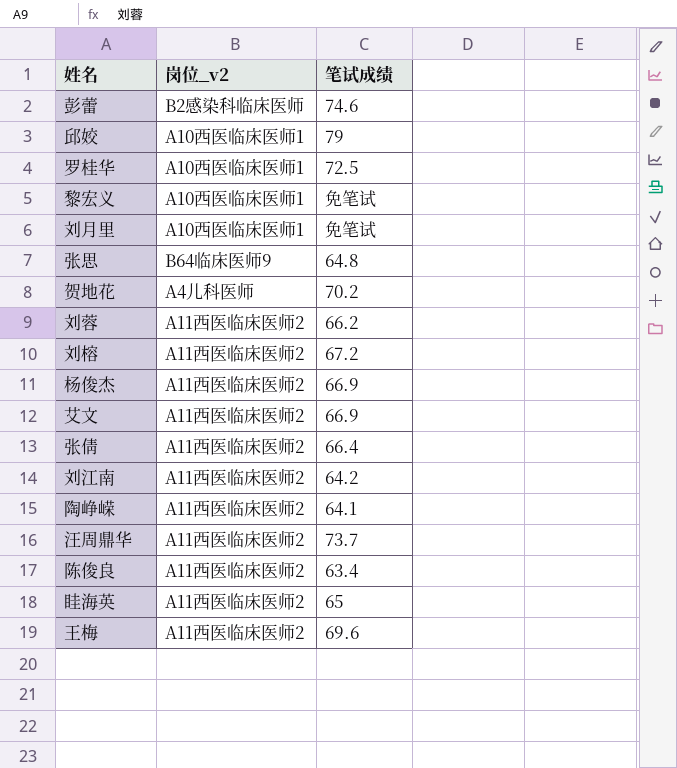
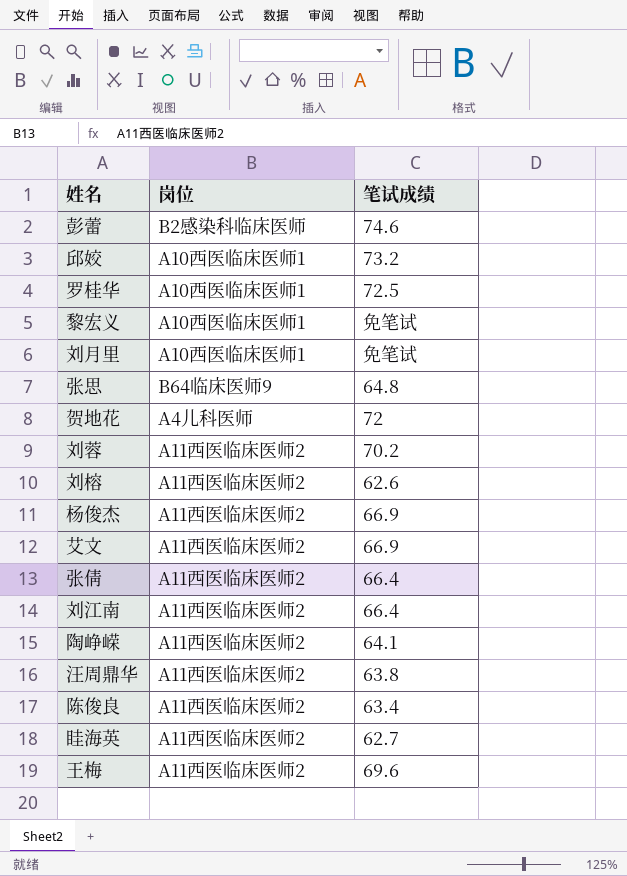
column name: 岗位_v2 -> 岗位
邱姣 | 笔试成绩: 79 -> 73.2
贺地花 | 笔试成绩: 70.2 -> 72
刘蓉 | 笔试成绩: 66.2 -> 70.2
刘榕 | 笔试成绩: 67.2 -> 62.6
刘江南 | 笔试成绩: 64.2 -> 66.4
汪周鼎华 | 笔试成绩: 73.7 -> 63.8
眭海英 | 笔试成绩: 65 -> 62.7

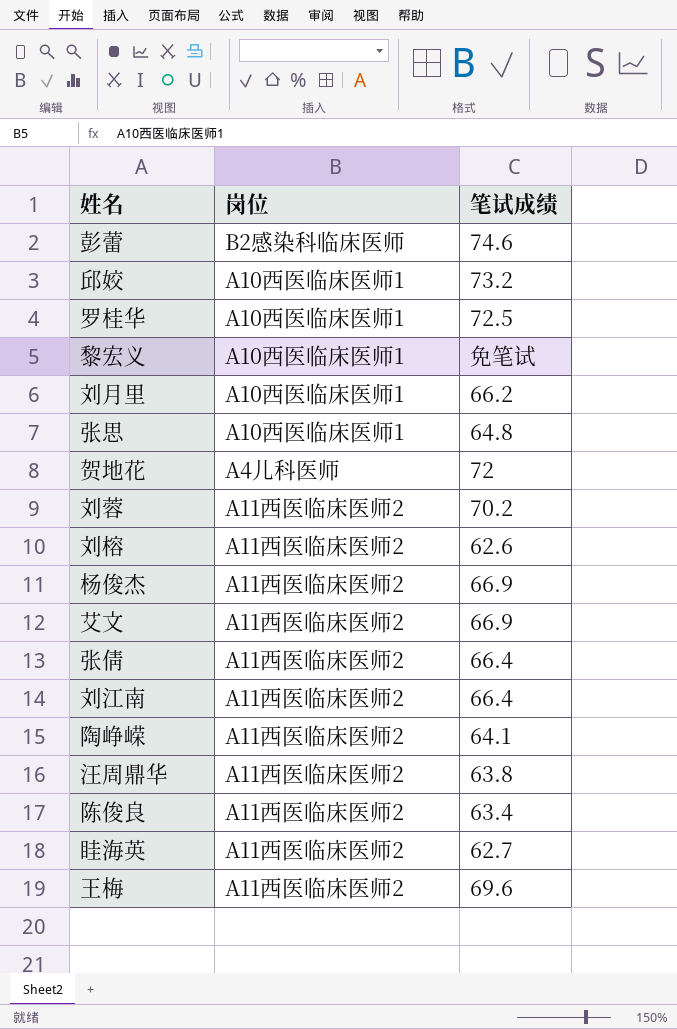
刘月里 | 笔试成绩: 免笔试 -> 66.2
张思 | 岗位: B64临床医师9 -> A10西医临床医师1

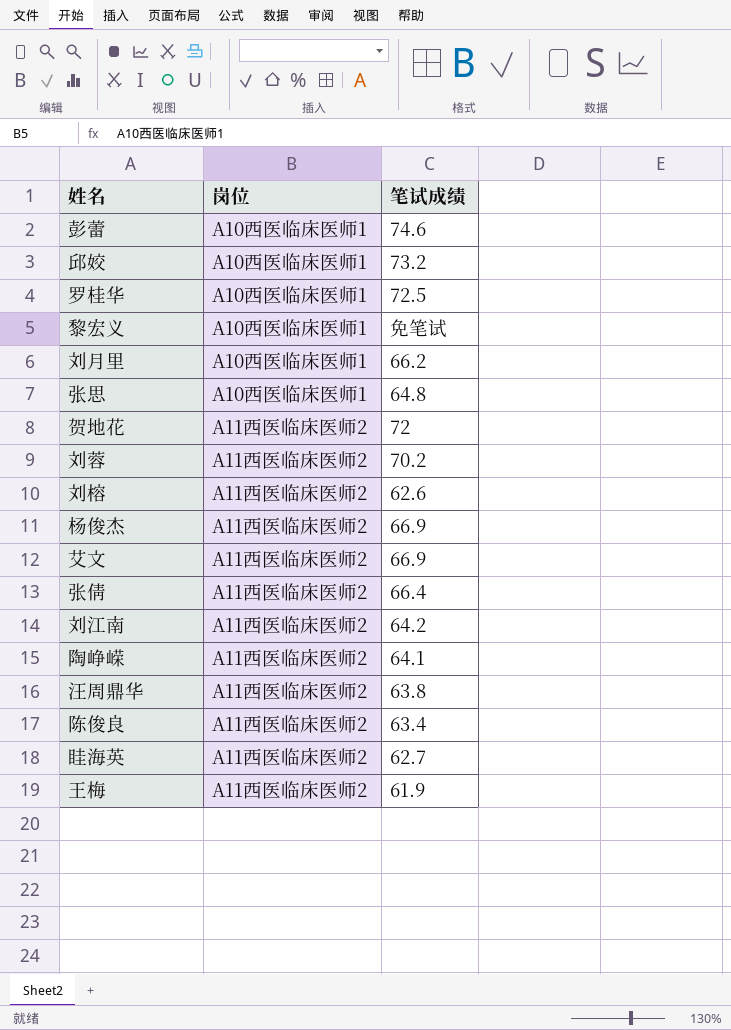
彭蕾 | 岗位: B2感染科临床医师 -> A10西医临床医师1
贺地花 | 岗位: A4儿科医师 -> A11西医临床医师2
刘江南 | 笔试成绩: 66.4 -> 64.2
王梅 | 笔试成绩: 69.6 -> 61.9

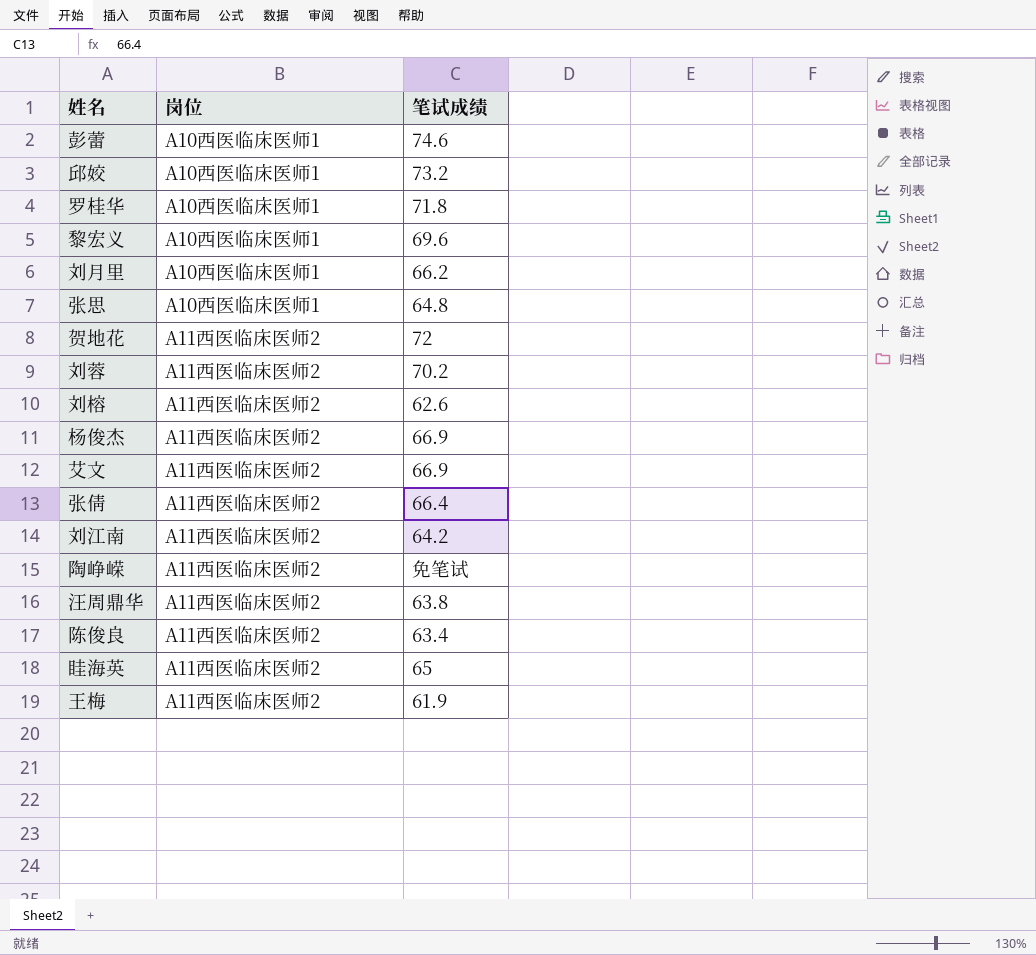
罗桂华 | 笔试成绩: 72.5 -> 71.8
黎宏义 | 笔试成绩: 免笔试 -> 69.6
陶峥嵘 | 笔试成绩: 64.1 -> 免笔试
眭海英 | 笔试成绩: 62.7 -> 65

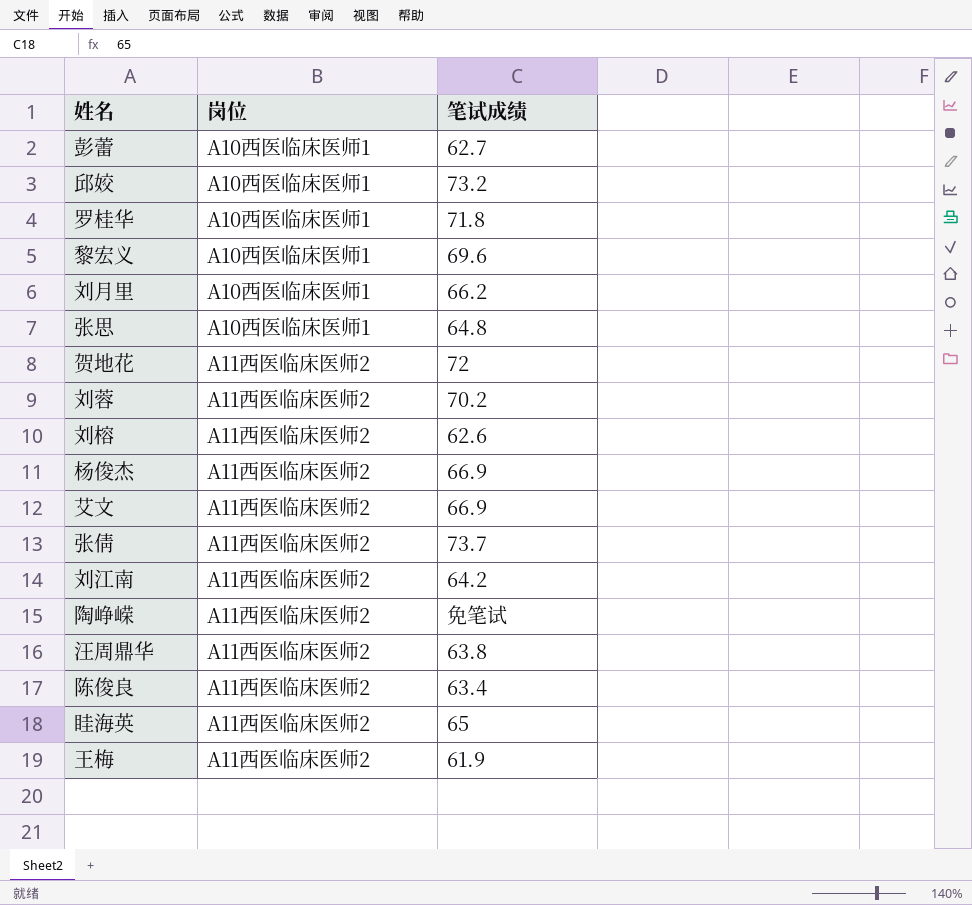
彭蕾 | 笔试成绩: 74.6 -> 62.7
张倩 | 笔试成绩: 66.4 -> 73.7

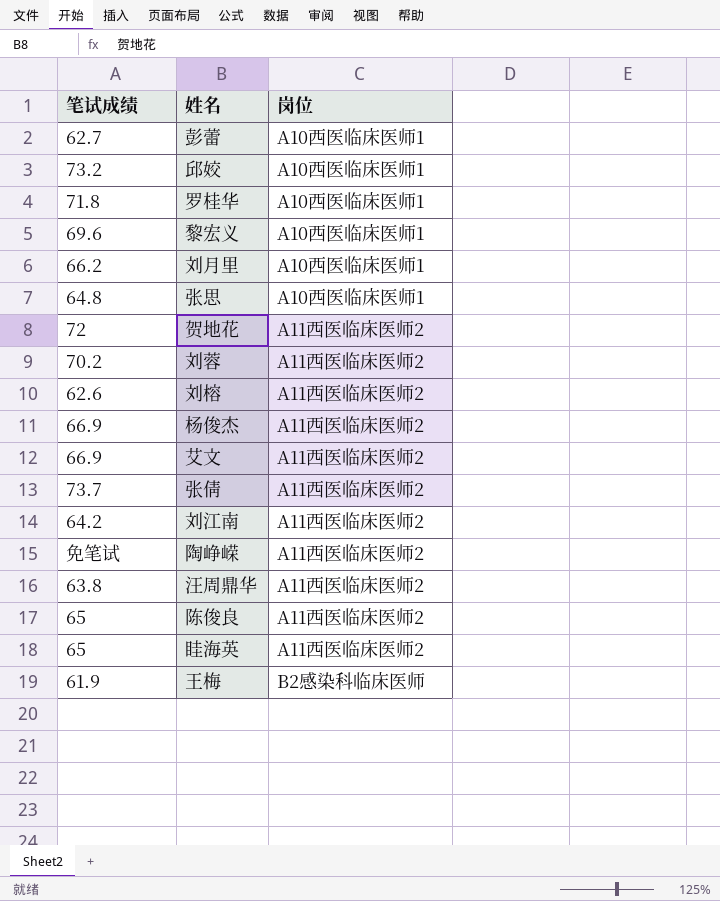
column 笔试成绩 | position: 3 -> 1
陈俊良 | 笔试成绩: 63.4 -> 65
王梅 | 岗位: A11西医临床医师2 -> B2感染科临床医师

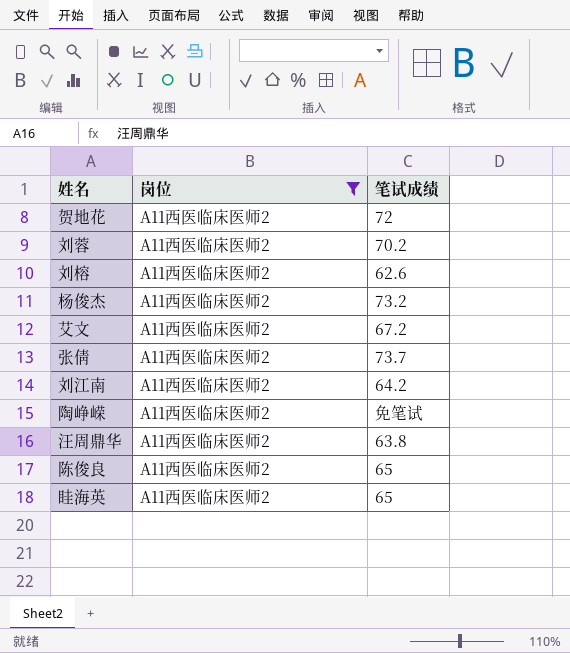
filter: none -> 岗位 = A11西医临床医师2
column 笔试成绩 | position: 1 -> 3
杨俊杰 | 笔试成绩: 66.9 -> 73.2
艾文 | 笔试成绩: 66.9 -> 67.2

